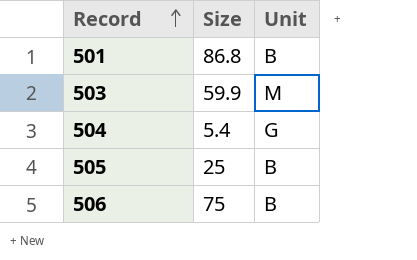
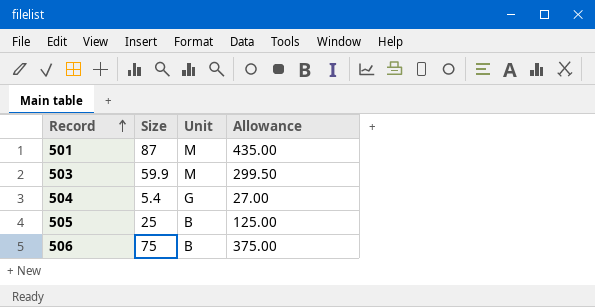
column Allowance | formula: none -> [Size] * 5
501 | Size: 86.8 -> 87
501 | Unit: B -> M

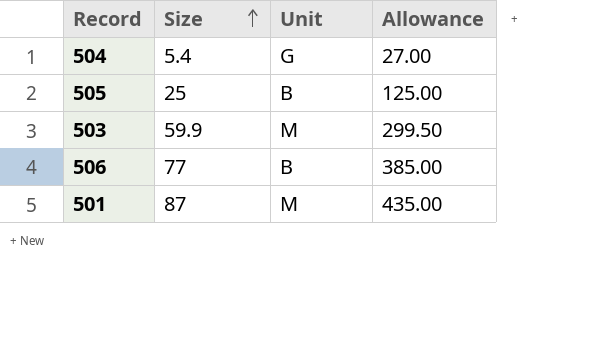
row order: Record ascending -> Size ascending
506 | Size: 75 -> 77
506 | Allowance: 375.00 -> 385.00

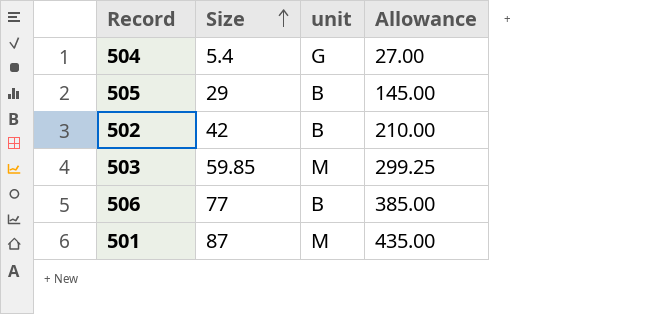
column name: Unit -> unit
505 | Size: 25 -> 29
505 | Allowance: 125.00 -> 145.00
row 502: none -> 42 | B | 210.00
503 | Size: 59.9 -> 59.85
503 | Allowance: 299.50 -> 299.25

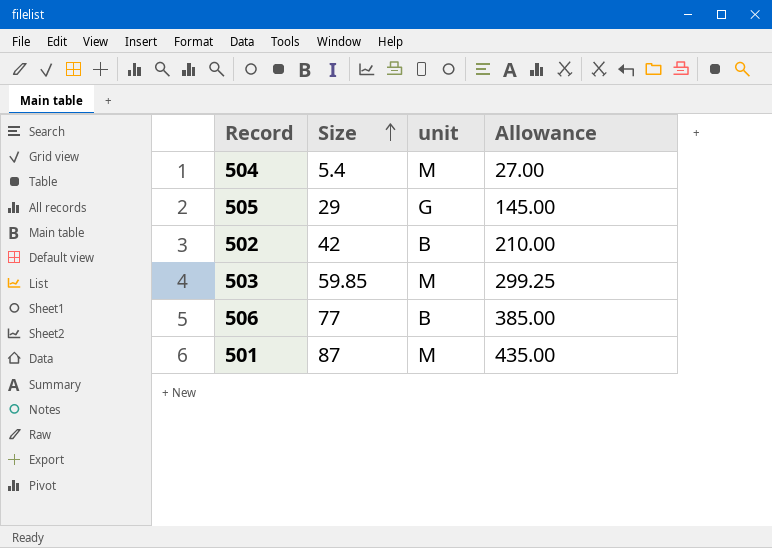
504 | unit: G -> M
505 | unit: B -> G

